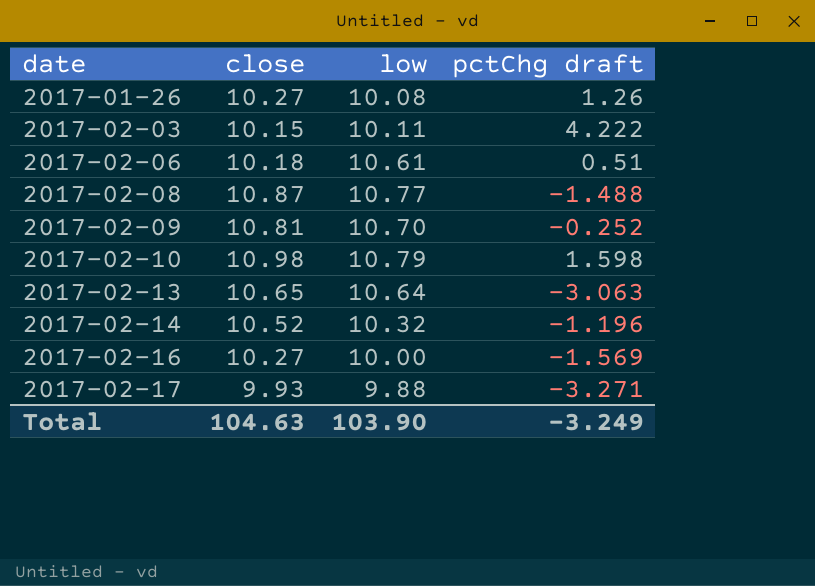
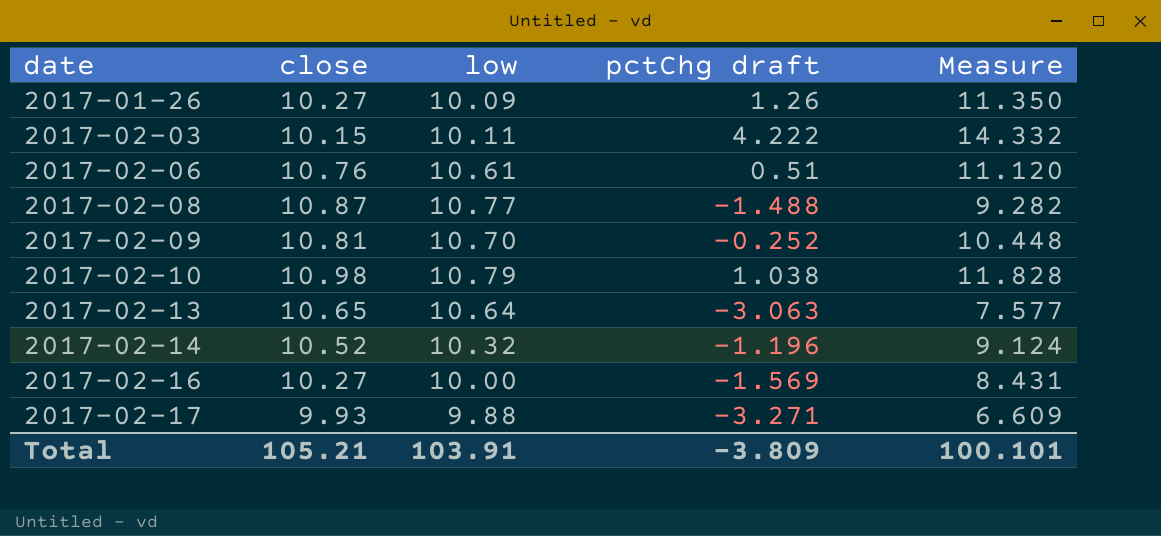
column Measure | formula: none -> [low] + [pctChg draft]
2017-01-26 | low: 10.08 -> 10.09
2017-02-06 | close: 10.18 -> 10.76
2017-02-10 | pctChg draft: 1.598 -> 1.038
Total | close: 104.63 -> 105.21
Total | low: 103.90 -> 103.91
Total | pctChg draft: -3.249 -> -3.809

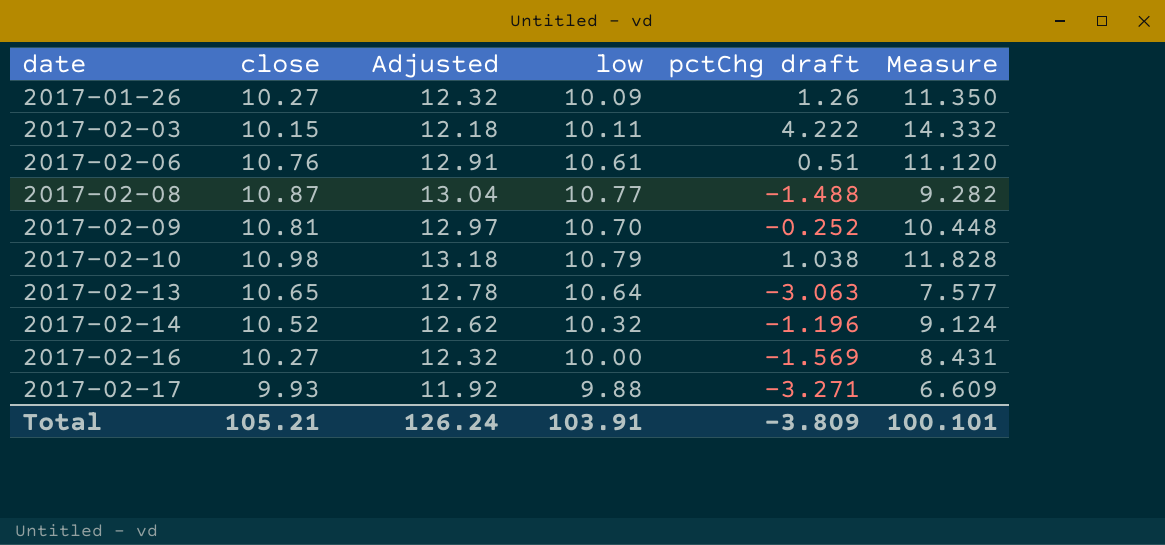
column Adjusted | formula: none -> [close] * 1.2

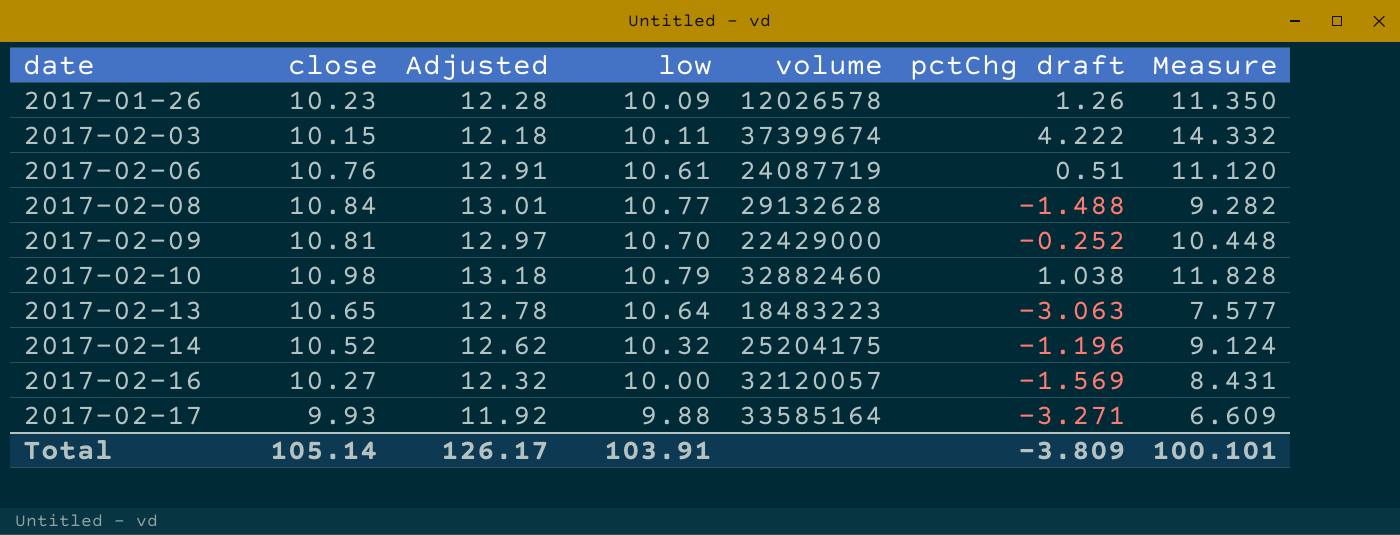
column volume | position: none -> 5
2017-01-26 | close: 10.27 -> 10.23
2017-01-26 | Adjusted: 12.32 -> 12.28
2017-02-08 | close: 10.87 -> 10.84
2017-02-08 | Adjusted: 13.04 -> 13.01
Total | close: 105.21 -> 105.14
Total | Adjusted: 126.24 -> 126.17

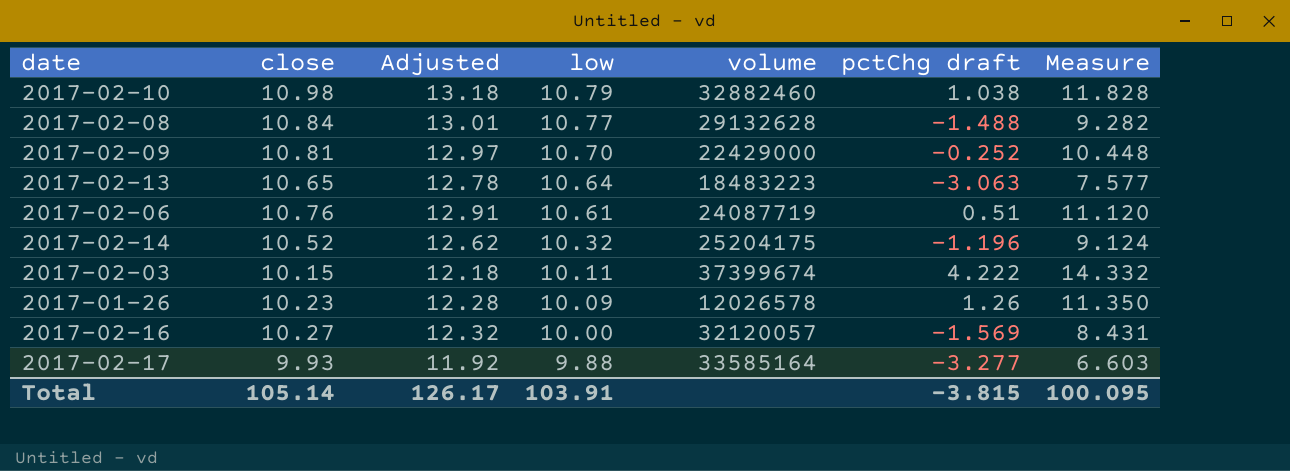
row order: date ascending -> low descending
2017-02-17 | pctChg draft: -3.271 -> -3.277
2017-02-17 | Measure: 6.609 -> 6.603
Total | pctChg draft: -3.809 -> -3.815
Total | Measure: 100.101 -> 100.095

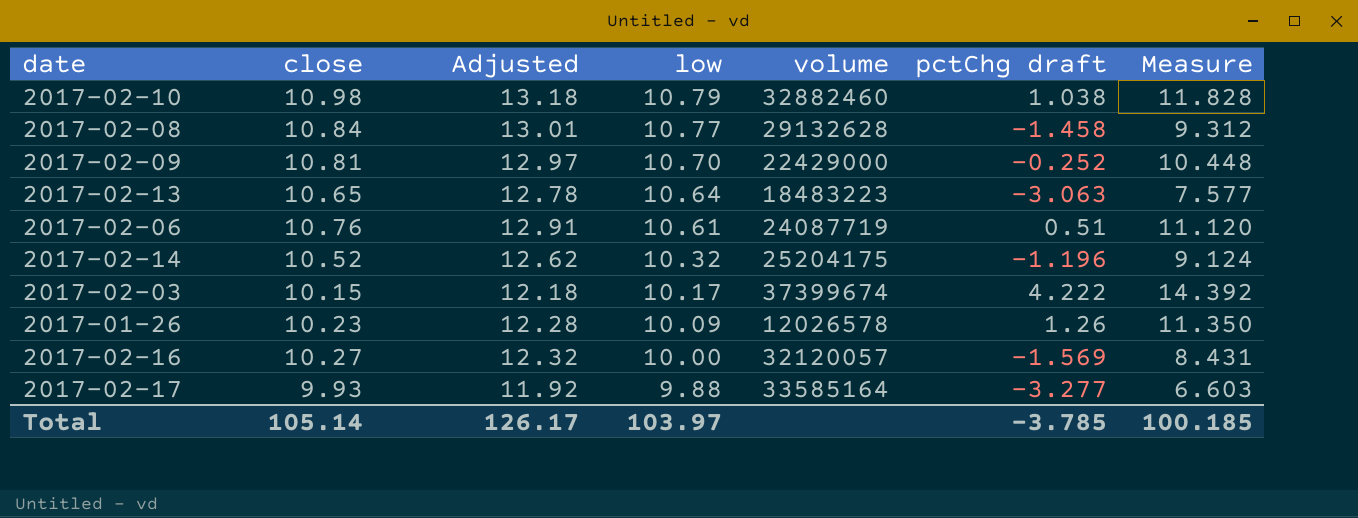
2017-02-08 | pctChg draft: -1.488 -> -1.458
2017-02-08 | Measure: 9.282 -> 9.312
2017-02-03 | low: 10.11 -> 10.17
2017-02-03 | Measure: 14.332 -> 14.392
Total | low: 103.91 -> 103.97
Total | pctChg draft: -3.815 -> -3.785
Total | Measure: 100.095 -> 100.185

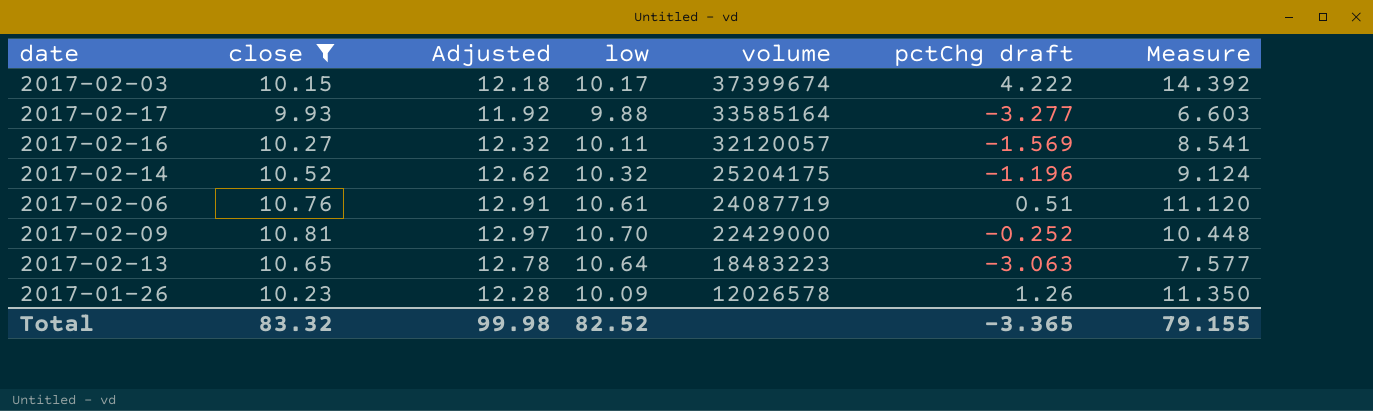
filter: none -> close <= 10.81
row order: low descending -> volume descending
2017-02-16 | low: 10.00 -> 10.11
2017-02-16 | Measure: 8.431 -> 8.541
Total | close: 105.14 -> 83.32
Total | Adjusted: 126.17 -> 99.98
Total | low: 103.97 -> 82.52
Total | pctChg draft: -3.785 -> -3.365
Total | Measure: 100.185 -> 79.155

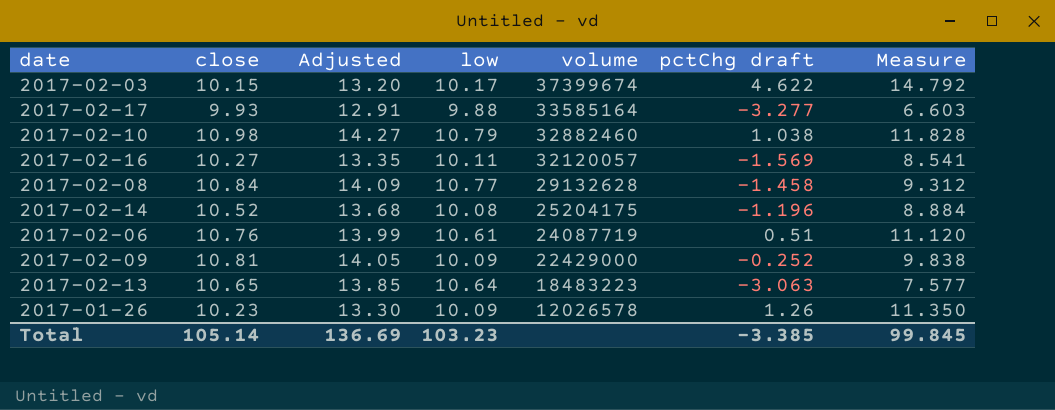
filter: close <= 10.81 -> none
column Adjusted | formula: [close] * 1.2 -> [close] * 1.3
2017-02-03 | pctChg draft: 4.222 -> 4.622
2017-02-03 | Measure: 14.392 -> 14.792
2017-02-14 | low: 10.32 -> 10.08
2017-02-14 | Measure: 9.124 -> 8.884
2017-02-09 | low: 10.70 -> 10.09
2017-02-09 | Measure: 10.448 -> 9.838
Total | close: 83.32 -> 105.14
Total | Adjusted: 99.98 -> 136.69
Total | low: 82.52 -> 103.23
Total | pctChg draft: -3.365 -> -3.385
Total | Measure: 79.155 -> 99.845

